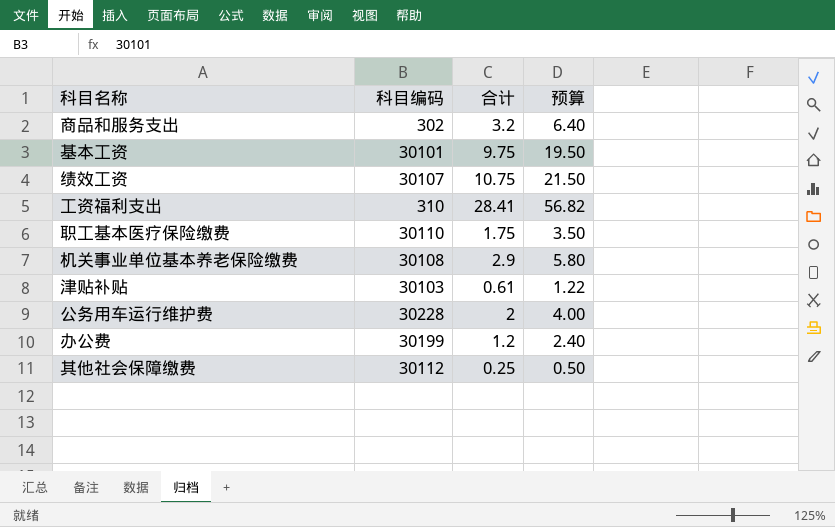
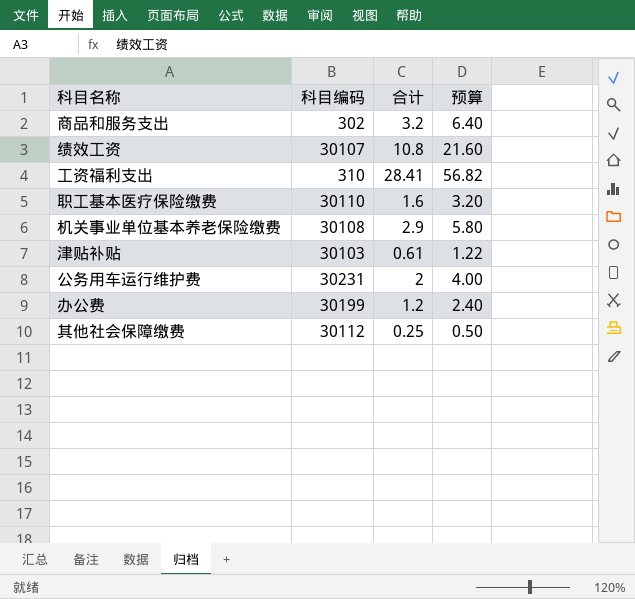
row 基本工资: 30101 | 9.75 | 19.50 -> none
绩效工资 | 合计: 10.75 -> 10.8
绩效工资 | 预算: 21.50 -> 21.60
职工基本医疗保险缴费 | 合计: 1.75 -> 1.6
职工基本医疗保险缴费 | 预算: 3.50 -> 3.20
公务用车运行维护费 | 科目编码: 30228 -> 30231

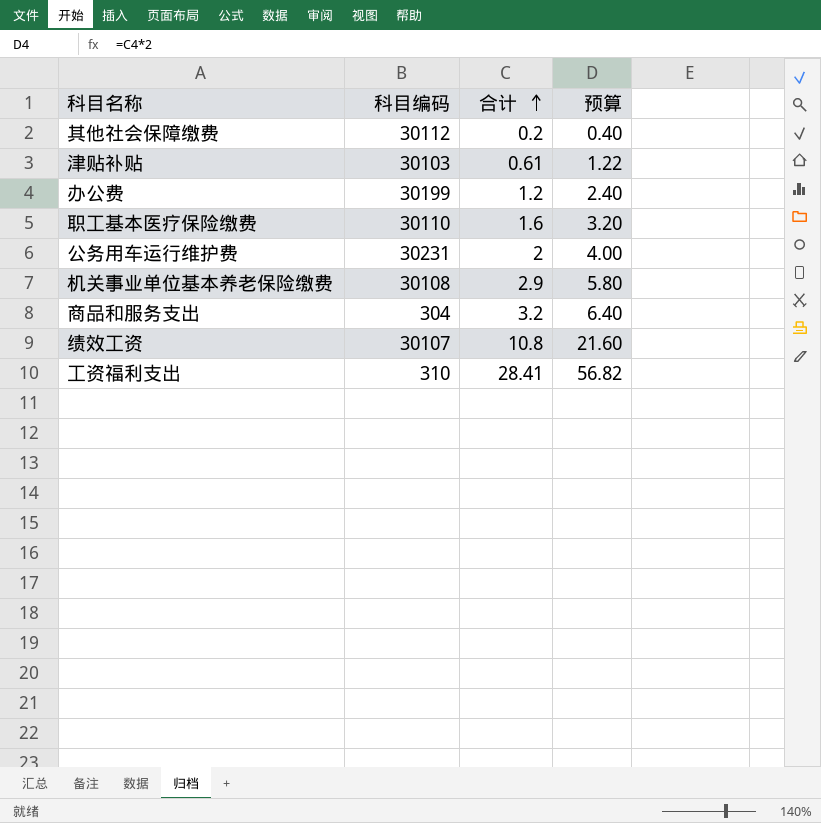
row order: none -> 合计 ascending
其他社会保障缴费 | 合计: 0.25 -> 0.2
其他社会保障缴费 | 预算: 0.50 -> 0.40
商品和服务支出 | 科目编码: 302 -> 304

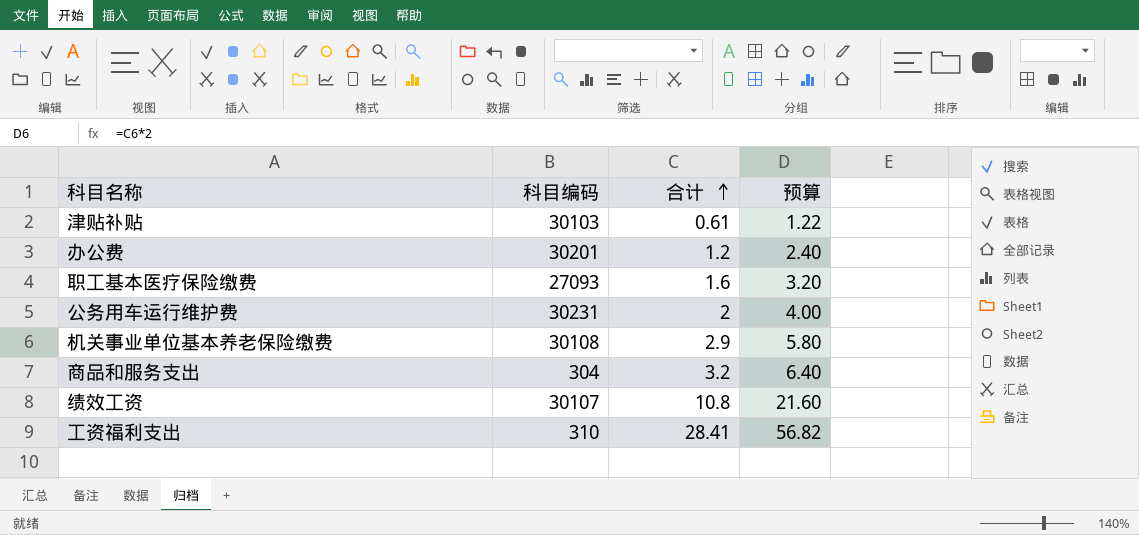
row 其他社会保障缴费: 30112 | 0.2 | 0.40 -> none
办公费 | 科目编码: 30199 -> 30201
职工基本医疗保险缴费 | 科目编码: 30110 -> 27093

